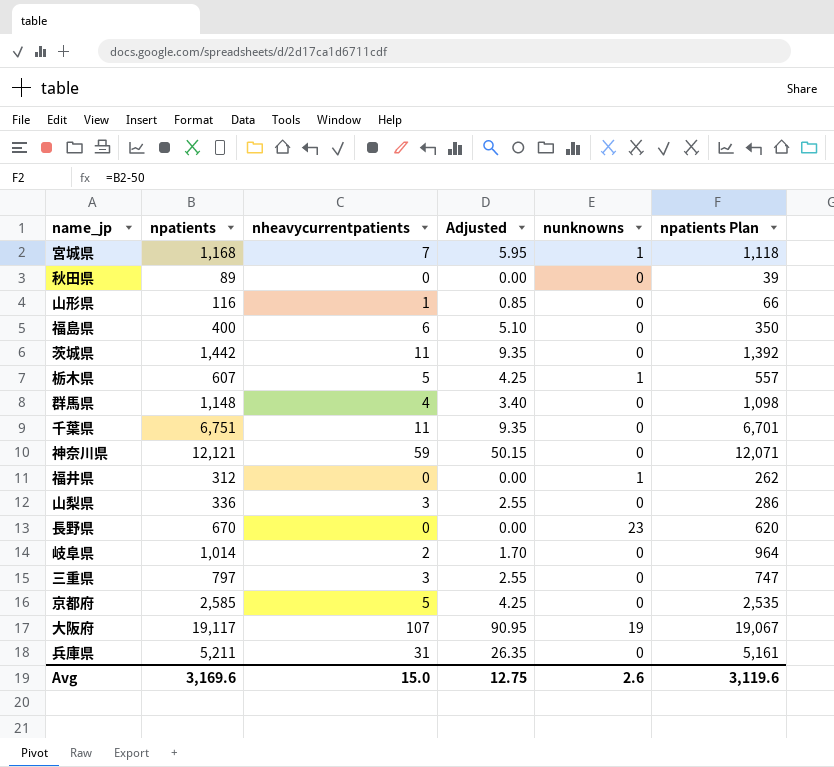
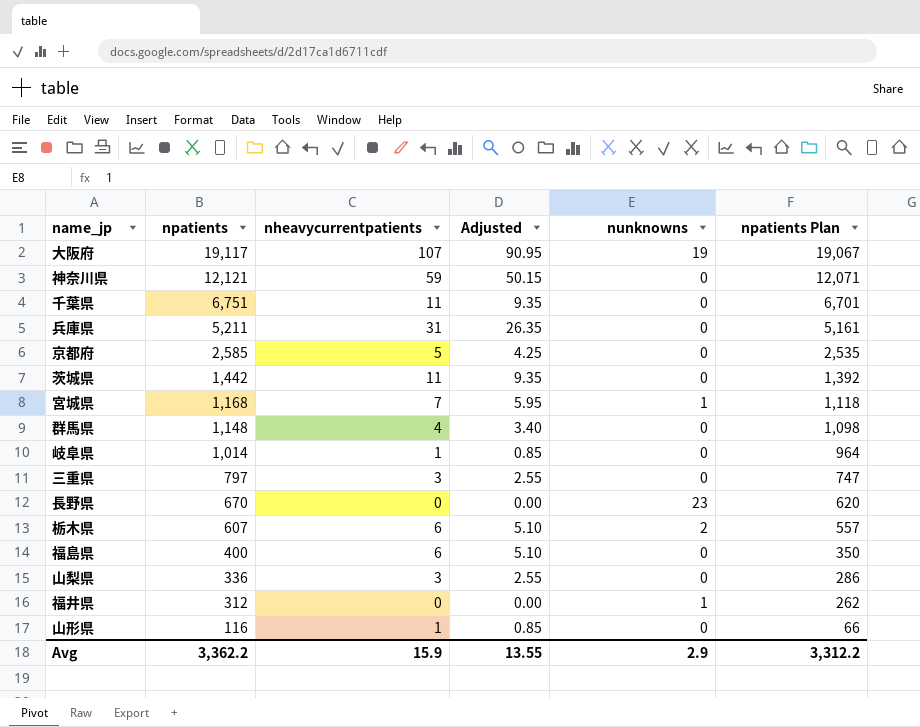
row order: none -> npatients descending
row 秋田県: 89 | 0 | 0.00 | 0 | 39 -> none
岐阜県 | nheavycurrentpatients: 2 -> 1
岐阜県 | Adjusted: 1.70 -> 0.85
栃木県 | nheavycurrentpatients: 5 -> 6
栃木県 | Adjusted: 4.25 -> 5.10
栃木県 | nunknowns: 1 -> 2
Avg | npatients: 3,169.6 -> 3,362.2
Avg | nheavycurrentpatients: 15.0 -> 15.9
Avg | Adjusted: 12.75 -> 13.55
Avg | nunknowns: 2.6 -> 2.9
Avg | npatients Plan: 3,119.6 -> 3,312.2

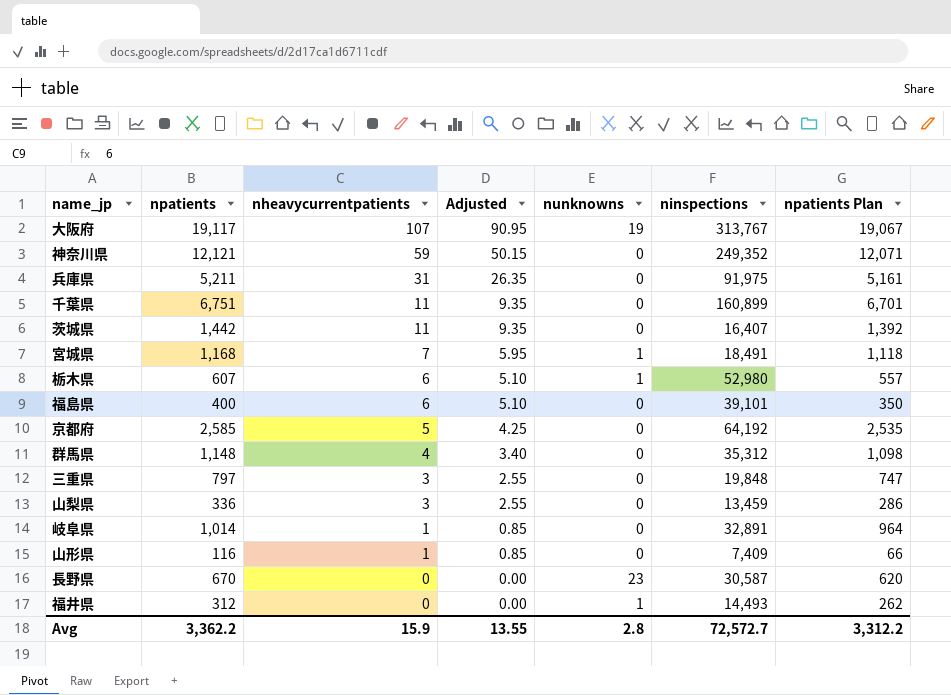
row order: npatients descending -> nheavycurrentpatients descending
column ninspections | position: none -> 6
栃木県 | nunknowns: 2 -> 1
Avg | nunknowns: 2.9 -> 2.8

